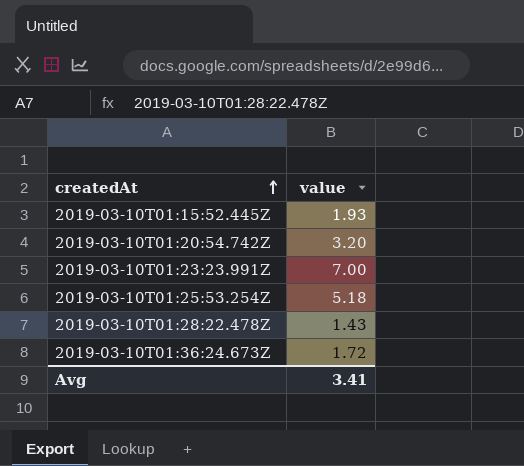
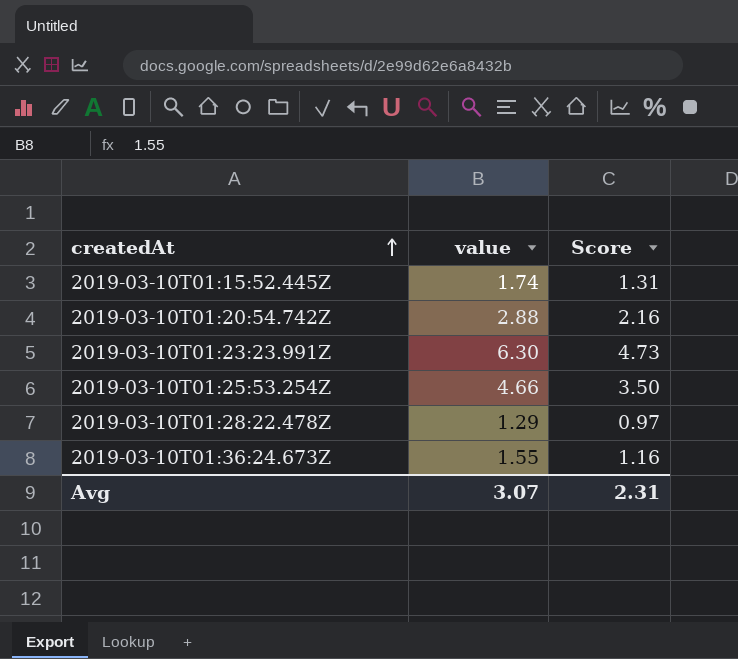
column Score | formula: none -> [value] * 0.75
2019-03-10T01:15:52.445Z | value: 1.93 -> 1.74
2019-03-10T01:20:54.742Z | value: 3.20 -> 2.88
2019-03-10T01:23:23.991Z | value: 7.00 -> 6.30
2019-03-10T01:25:53.254Z | value: 5.18 -> 4.66
2019-03-10T01:28:22.478Z | value: 1.43 -> 1.29
2019-03-10T01:36:24.673Z | value: 1.72 -> 1.55
Avg | value: 3.41 -> 3.07

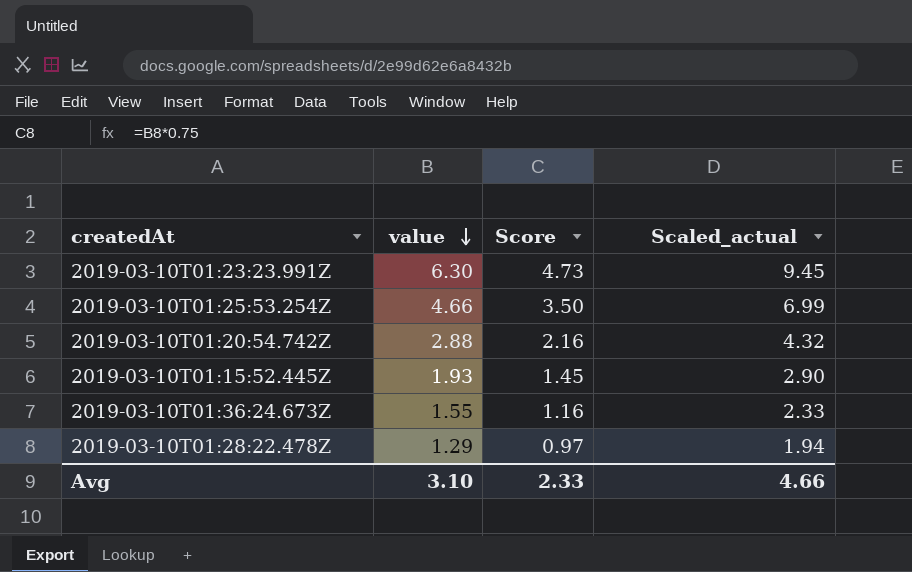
row order: createdAt ascending -> value descending
column Scaled_actual | formula: none -> [value] * 1.5
2019-03-10T01:15:52.445Z | value: 1.74 -> 1.93
2019-03-10T01:15:52.445Z | Score: 1.31 -> 1.45
Avg | value: 3.07 -> 3.10
Avg | Score: 2.31 -> 2.33

